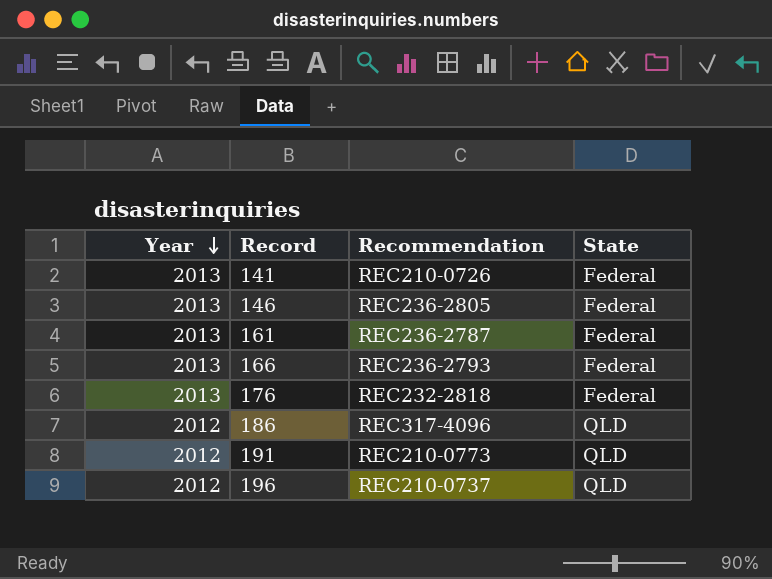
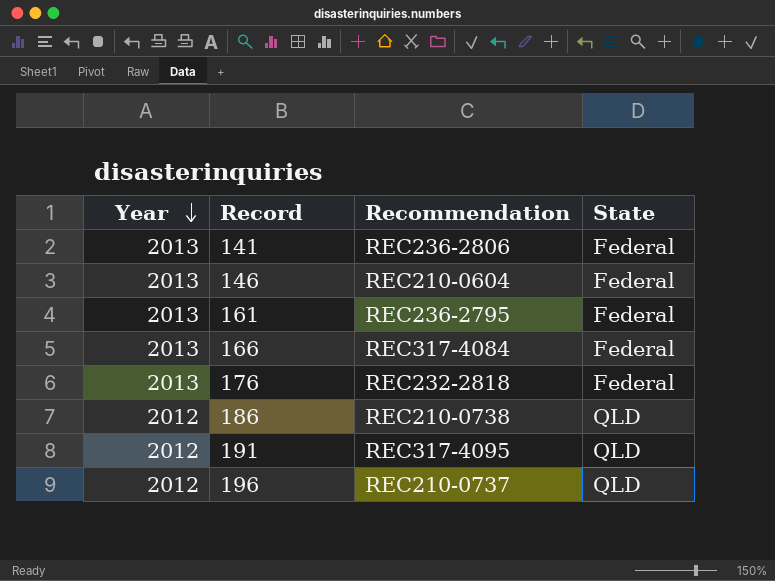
141 | Recommendation: REC210-0726 -> REC236-2806
146 | Recommendation: REC236-2805 -> REC210-0604
161 | Recommendation: REC236-2787 -> REC236-2795
166 | Recommendation: REC236-2793 -> REC317-4084
186 | Recommendation: REC317-4096 -> REC210-0738
191 | Recommendation: REC210-0773 -> REC317-4095

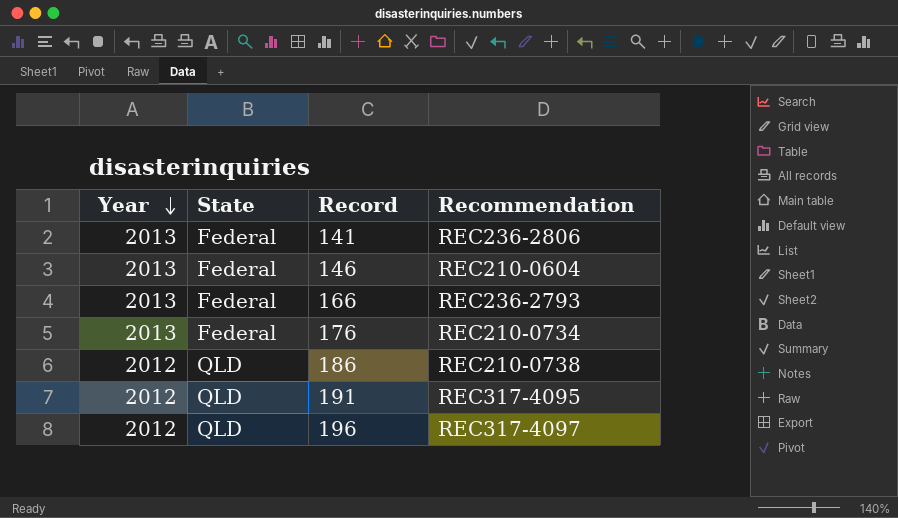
column State | position: 4 -> 2
row 161: 2013 | REC236-2795 | Federal -> none
166 | Recommendation: REC317-4084 -> REC236-2793
176 | Recommendation: REC232-2818 -> REC210-0734
196 | Recommendation: REC210-0737 -> REC317-4097

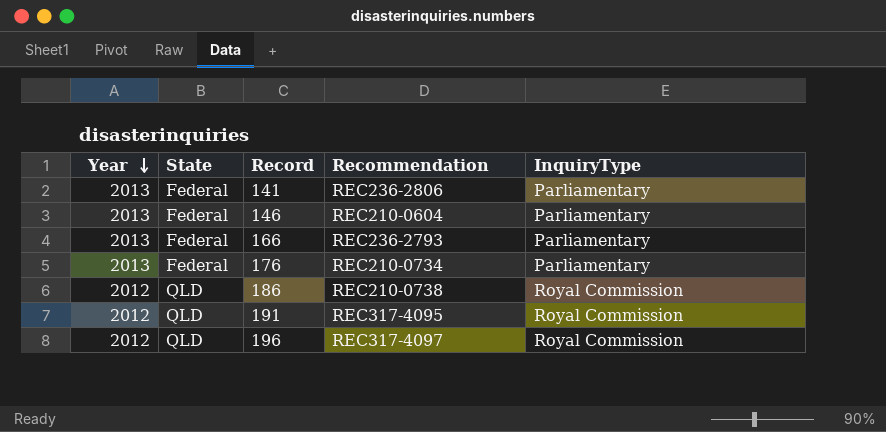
column InquiryType | position: none -> 5

